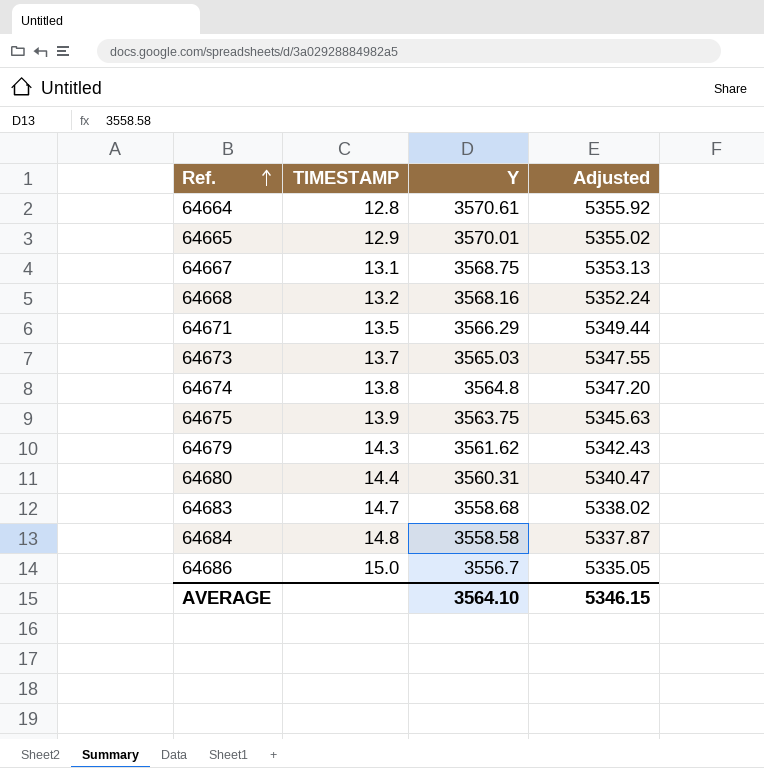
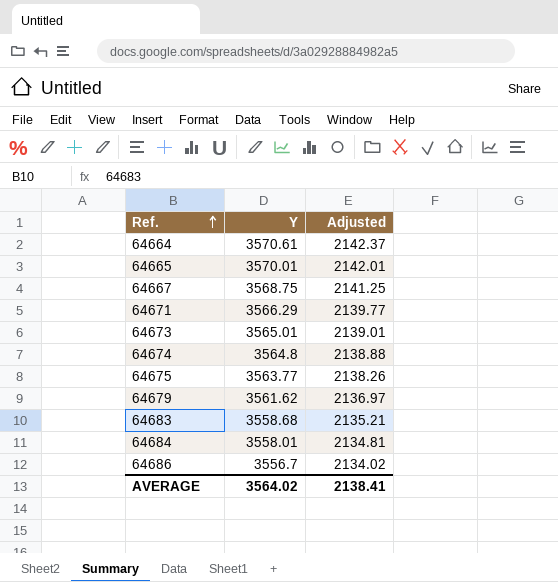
column TIMESTAMP | position: 2 -> none
column Adjusted | formula: [Y] * 1.5 -> [Y] * 0.6
row 64668: 13.2 | 3568.16 | 5352.24 -> none
row 64680: 14.4 | 3560.31 | 5340.47 -> none
64673 | Y: 3565.03 -> 3565.01
64675 | Y: 3563.75 -> 3563.77
64684 | Y: 3558.58 -> 3558.01
AVERAGE | Y: 3564.10 -> 3564.02
AVERAGE | Adjusted: 5346.15 -> 2138.41

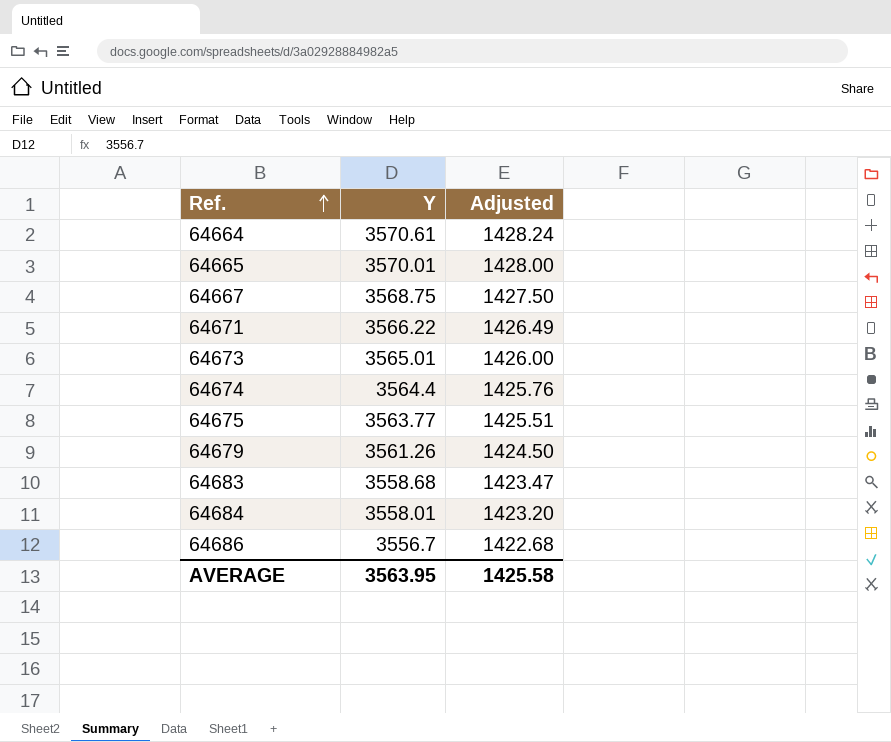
column Adjusted | formula: [Y] * 0.6 -> [Y] * 0.4
64671 | Y: 3566.29 -> 3566.22
64674 | Y: 3564.8 -> 3564.4
64679 | Y: 3561.62 -> 3561.26
AVERAGE | Y: 3564.02 -> 3563.95
AVERAGE | Adjusted: 2138.41 -> 1425.58

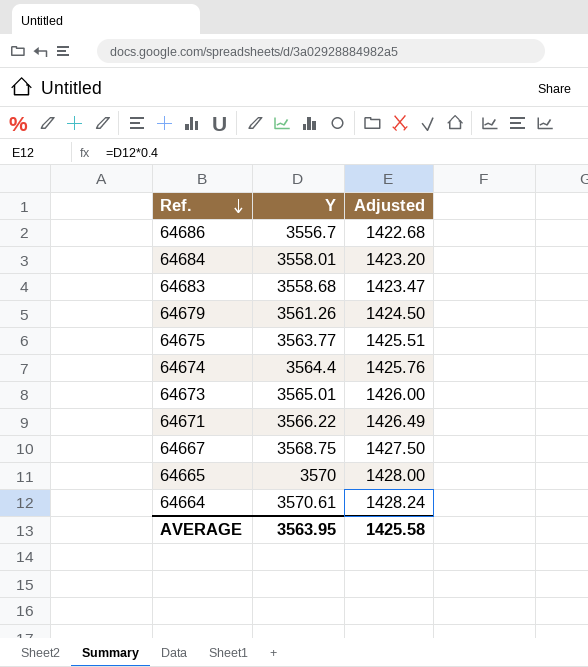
row order: Ref. ascending -> Ref. descending
64665 | Y: 3570.01 -> 3570

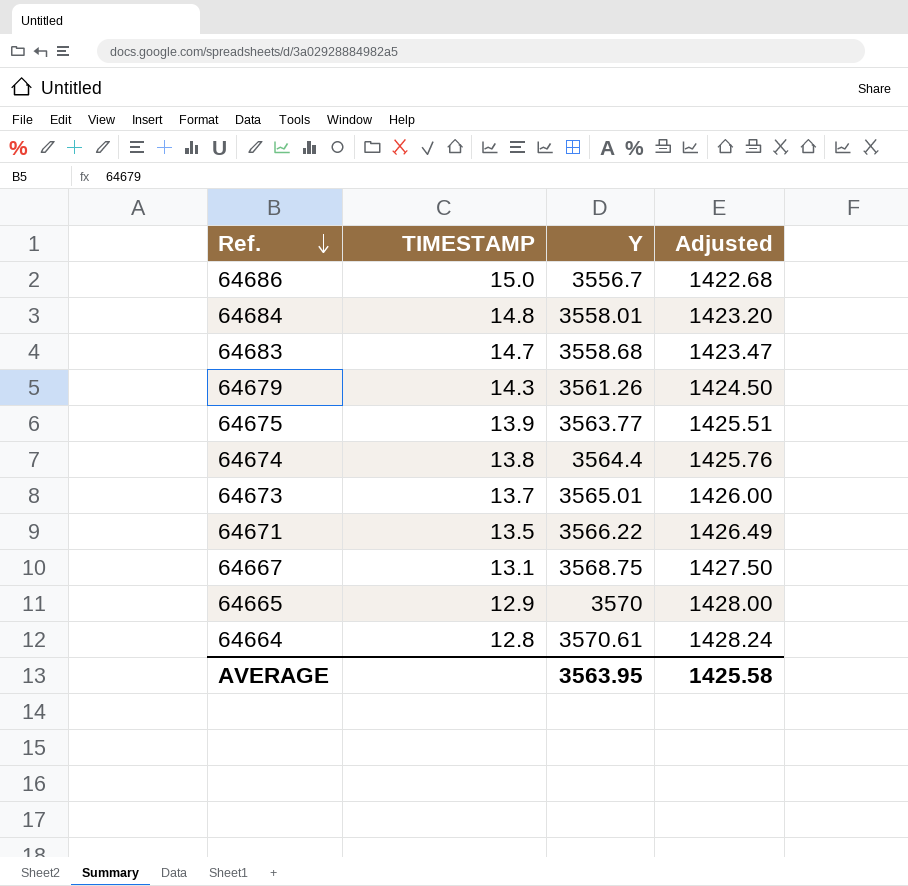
column TIMESTAMP | position: none -> 2

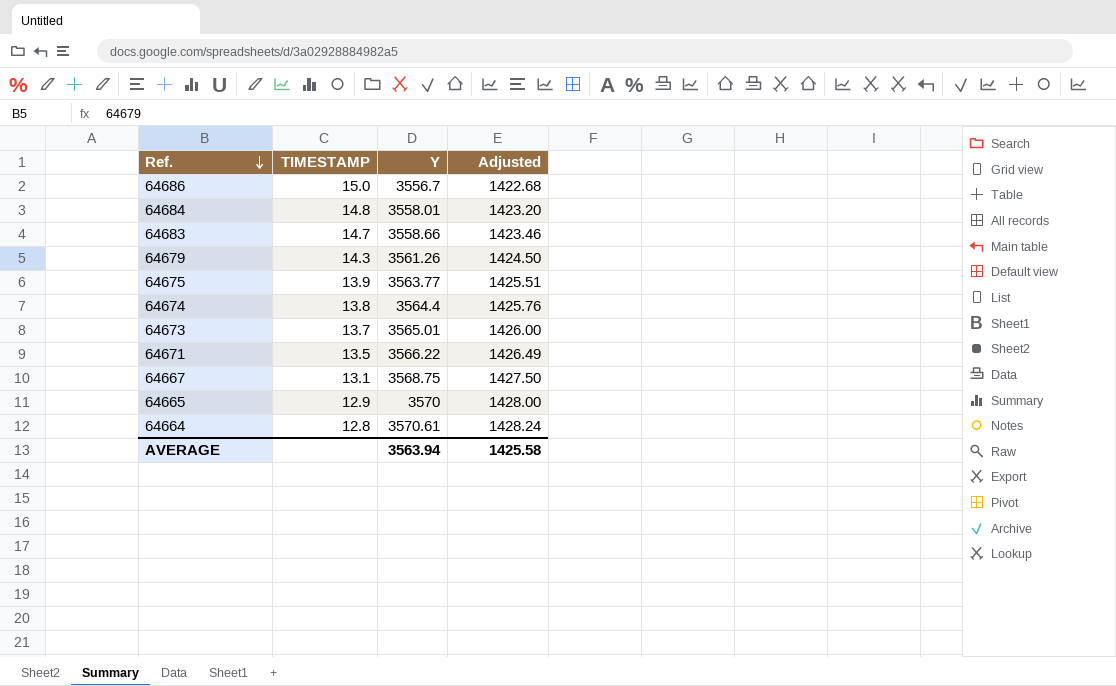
64683 | Y: 3558.68 -> 3558.66
64683 | Adjusted: 1423.47 -> 1423.46
AVERAGE | Y: 3563.95 -> 3563.94

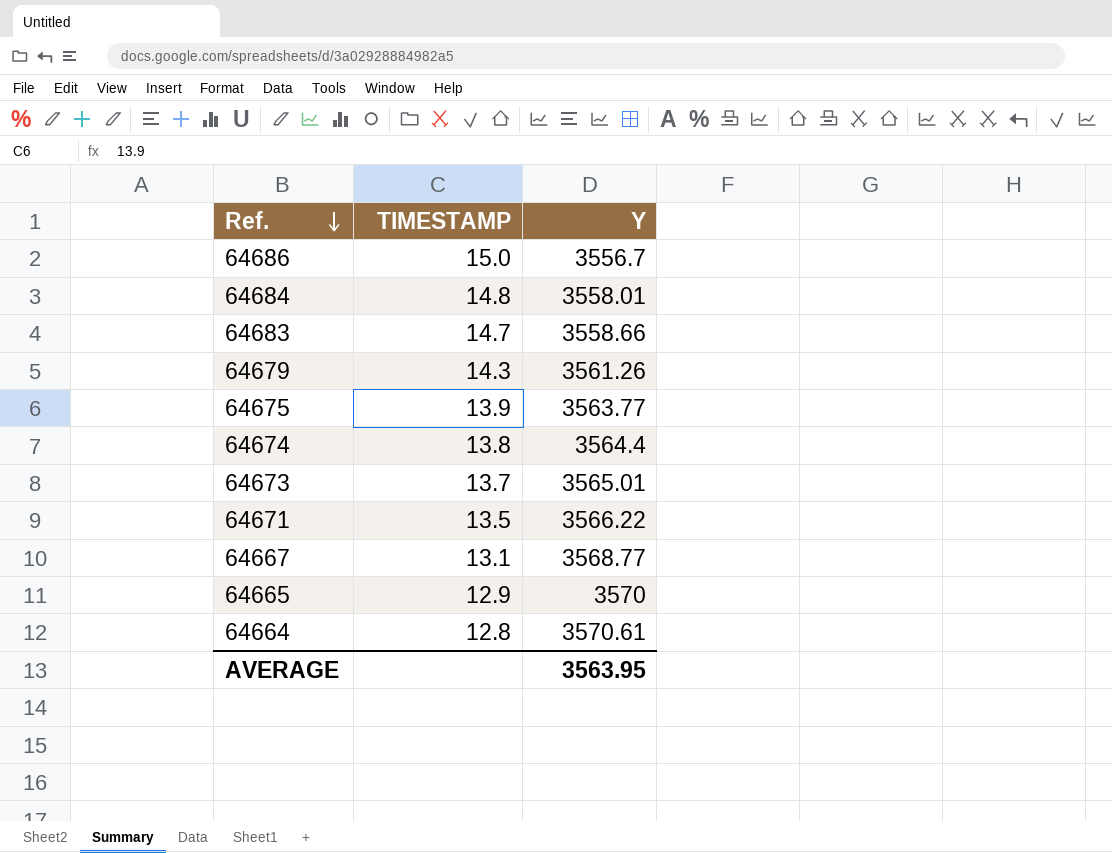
column Adjusted | formula: [Y] * 0.4 -> none
64667 | Y: 3568.75 -> 3568.77
AVERAGE | Y: 3563.94 -> 3563.95

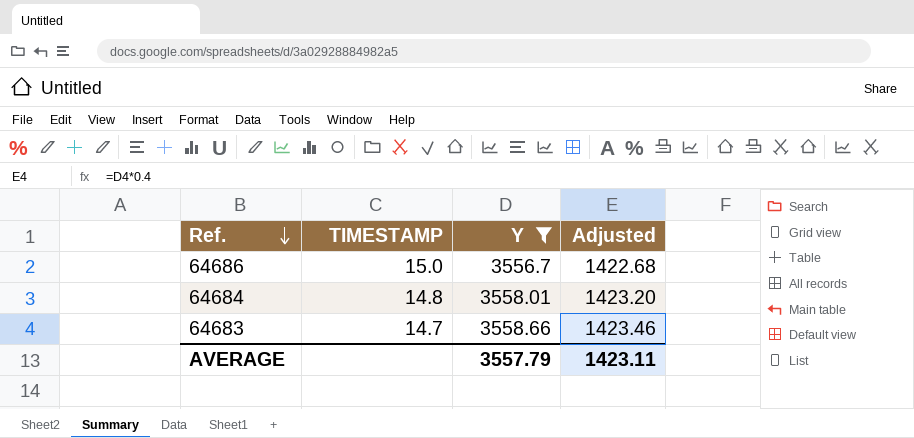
filter: none -> Y <= 3558.66
column Adjusted | formula: none -> [Y] * 0.4
AVERAGE | Y: 3563.95 -> 3557.79

